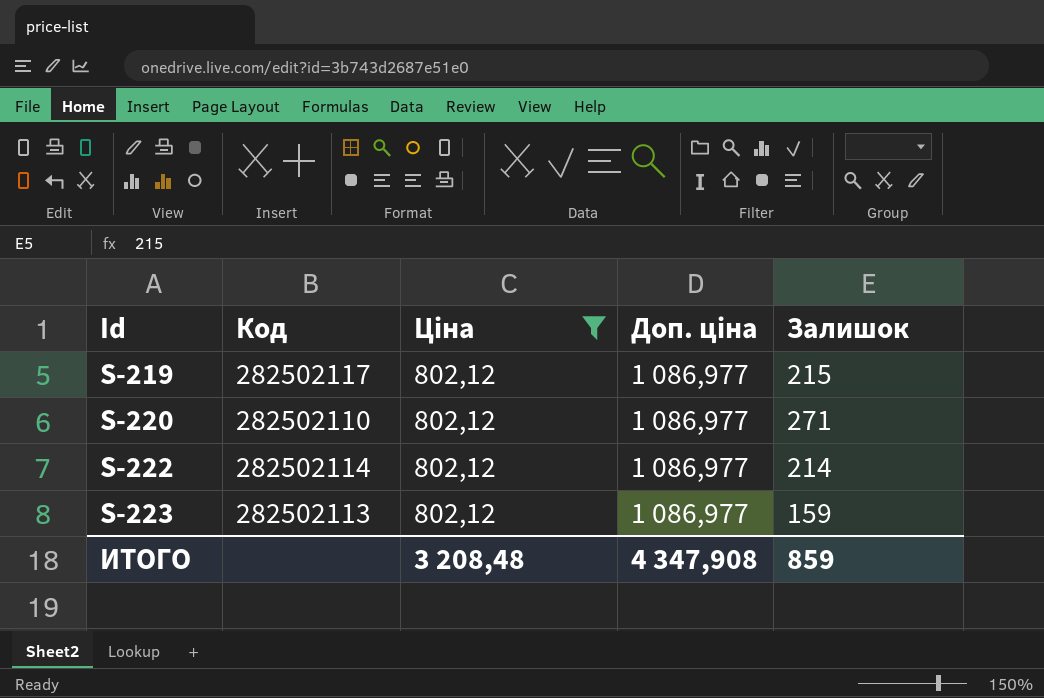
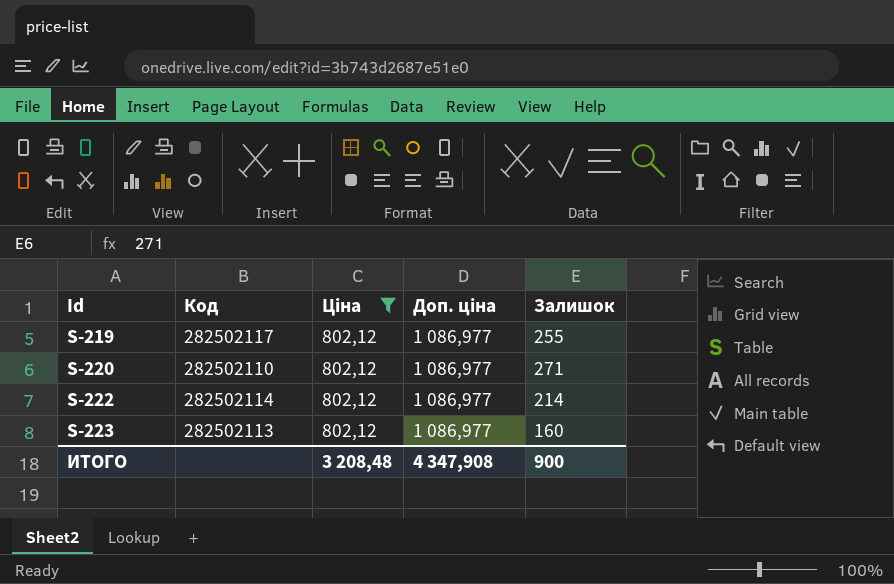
S-219 | Залишок: 215 -> 255
S-223 | Залишок: 159 -> 160
ИТОГО | Залишок: 859 -> 900

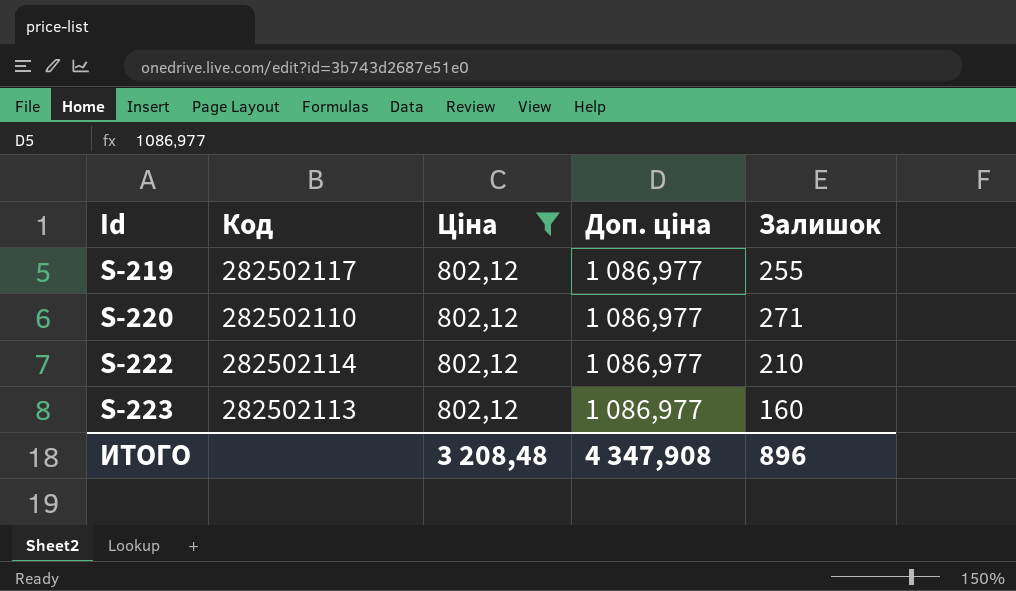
S-222 | Залишок: 214 -> 210
ИТОГО | Залишок: 900 -> 896

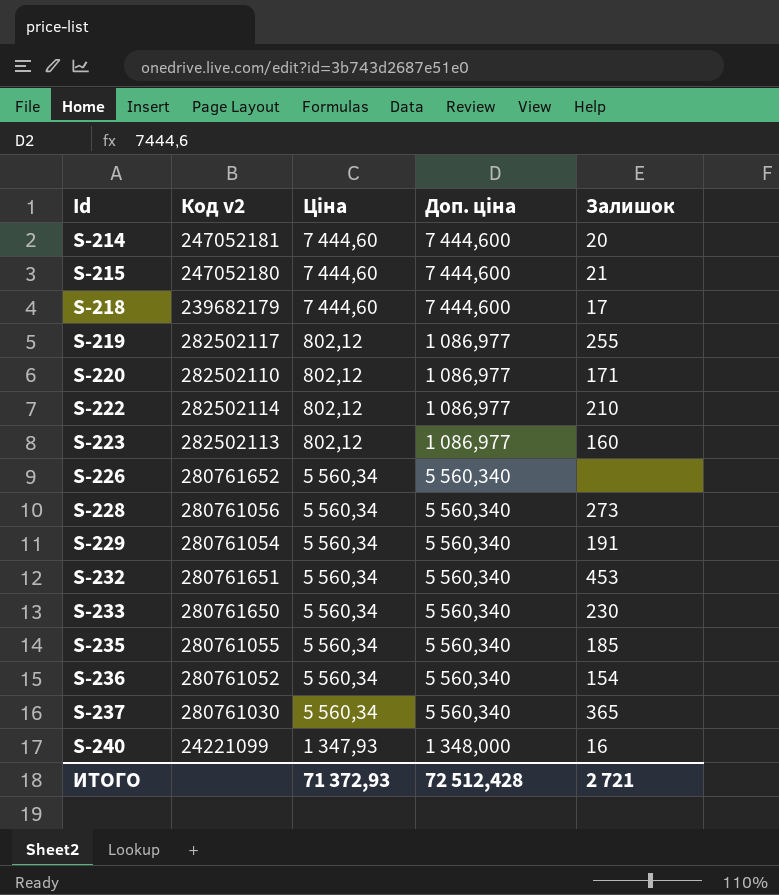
filter: Ціна = 802,12 -> none
column name: Код -> Код v2
S-220 | Залишок: 271 -> 171
ИТОГО | Ціна: 3 208,48 -> 71 372,93
ИТОГО | Доп. ціна: 4 347,908 -> 72 512,428
ИТОГО | Залишок: 896 -> 2 721

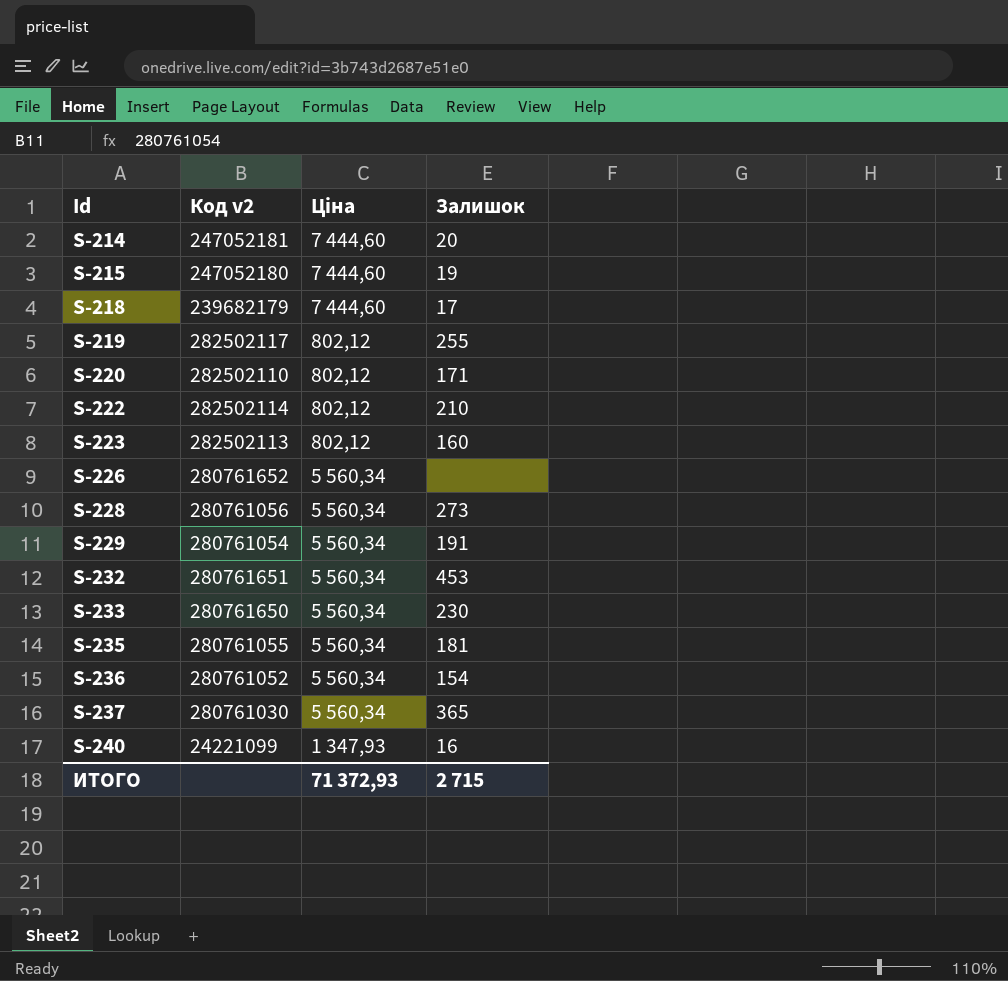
column Доп. ціна | position: 4 -> none
S-215 | Залишок: 21 -> 19
S-235 | Залишок: 185 -> 181
ИТОГО | Залишок: 2 721 -> 2 715

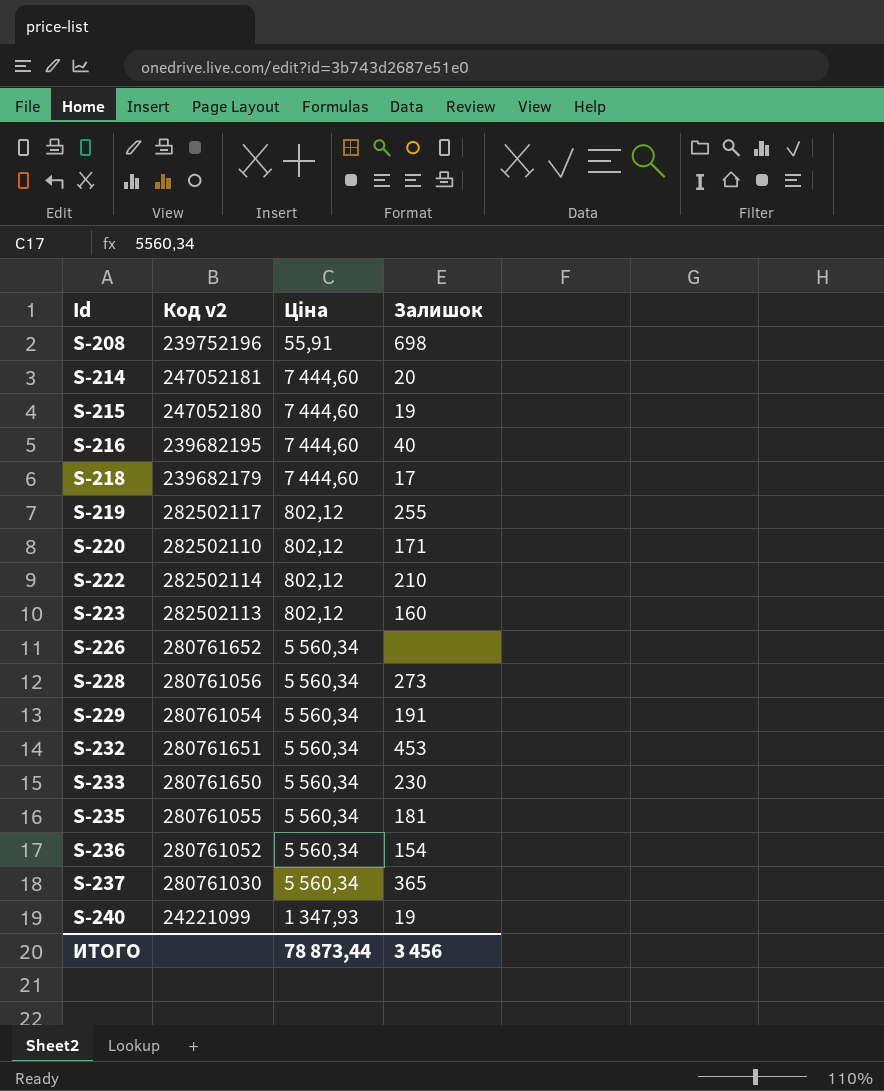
row S-208: none -> 239752196 | 55,91 | 698
row S-216: none -> 239682195 | 7 444,60 | 40
S-240 | Залишок: 16 -> 19
ИТОГО | Ціна: 71 372,93 -> 78 873,44
ИТОГО | Залишок: 2 715 -> 3 456

